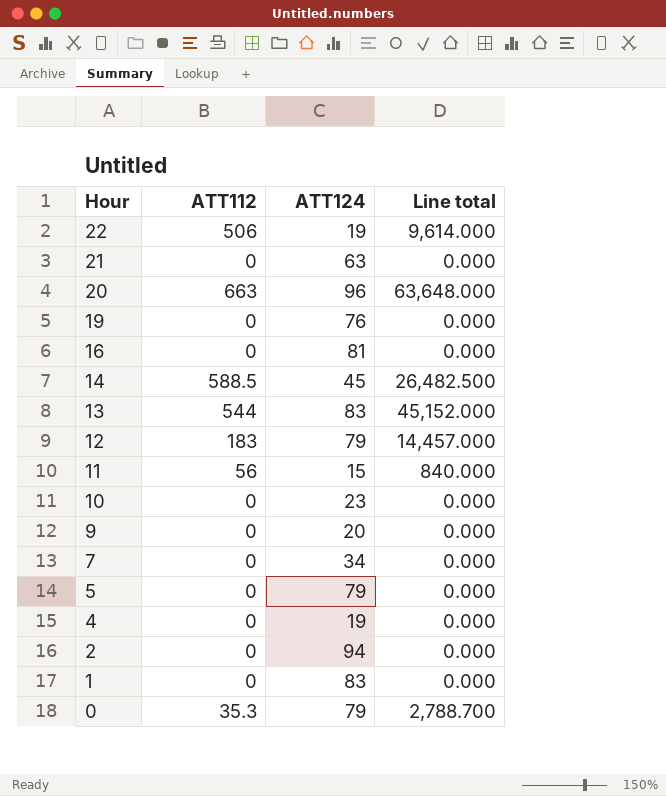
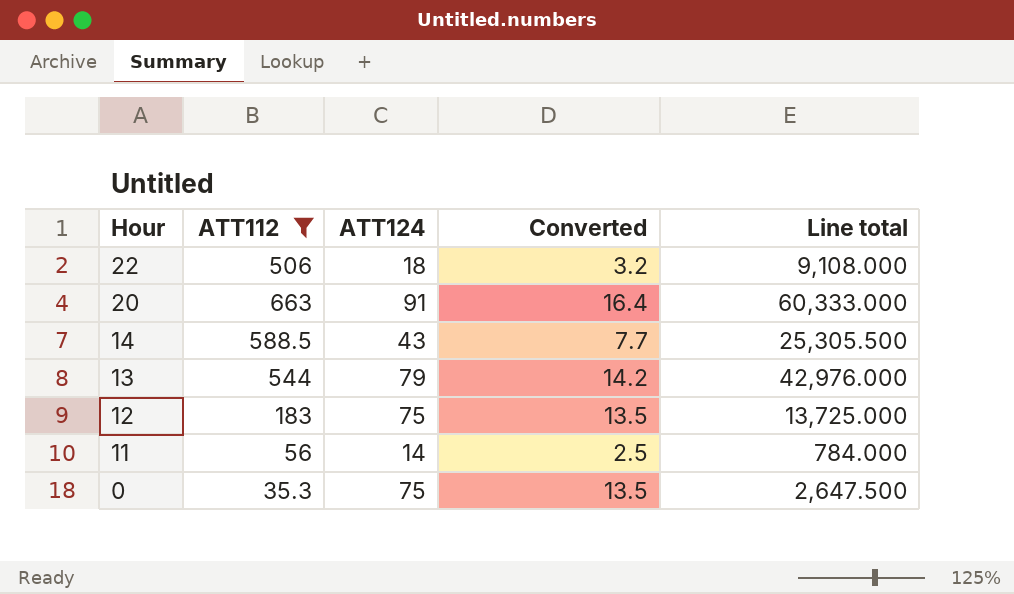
filter: none -> ATT112 != 0
column Converted | formula: none -> [ATT124] * 0.18
22 | ATT124: 19 -> 18
22 | Line total: 9,614.000 -> 9,108.000
20 | ATT124: 96 -> 91
20 | Line total: 63,648.000 -> 60,333.000
14 | ATT124: 45 -> 43
14 | Line total: 26,482.500 -> 25,305.500
13 | ATT124: 83 -> 79
13 | Line total: 45,152.000 -> 42,976.000
12 | ATT124: 79 -> 75
12 | Line total: 14,457.000 -> 13,725.000
11 | ATT124: 15 -> 14
11 | Line total: 840.000 -> 784.000
0 | ATT124: 79 -> 75
0 | Line total: 2,788.700 -> 2,647.500

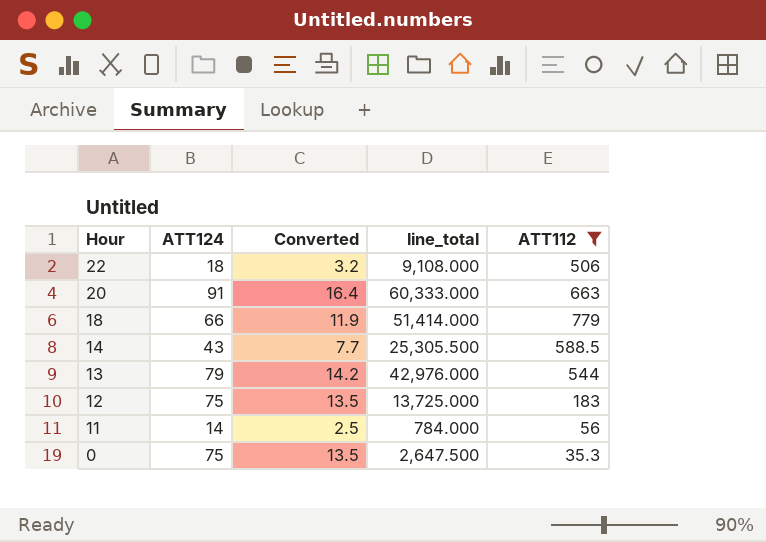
column name: Line total -> line_total
column ATT112 | position: 2 -> 5
row 18: none -> 66 | 11.9 | 51,414.000 | 779

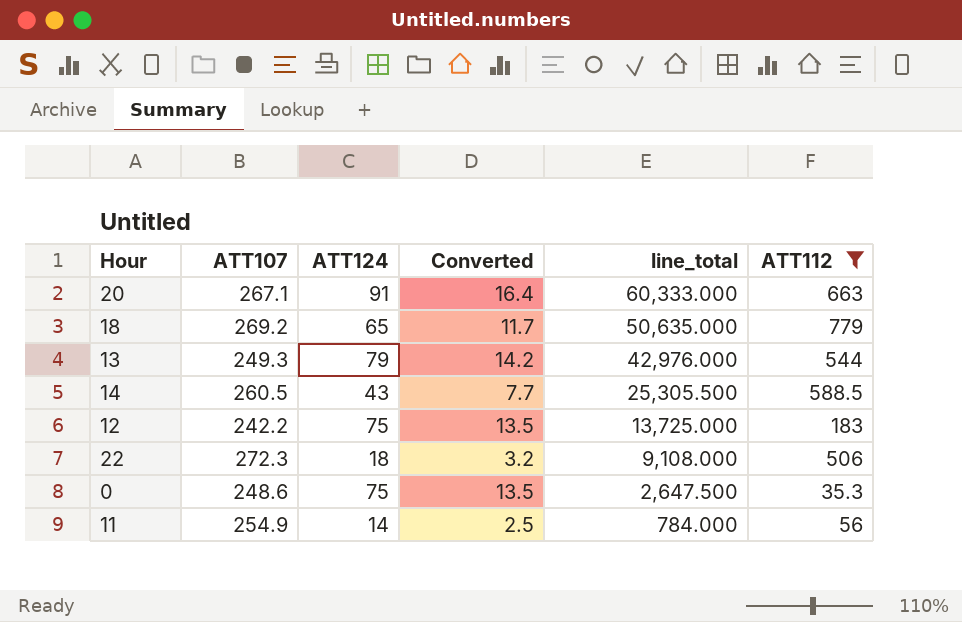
row order: Hour descending -> line_total descending
column ATT107 | position: none -> 2
18 | ATT124: 66 -> 65
18 | Converted: 11.9 -> 11.7
18 | line_total: 51,414.000 -> 50,635.000

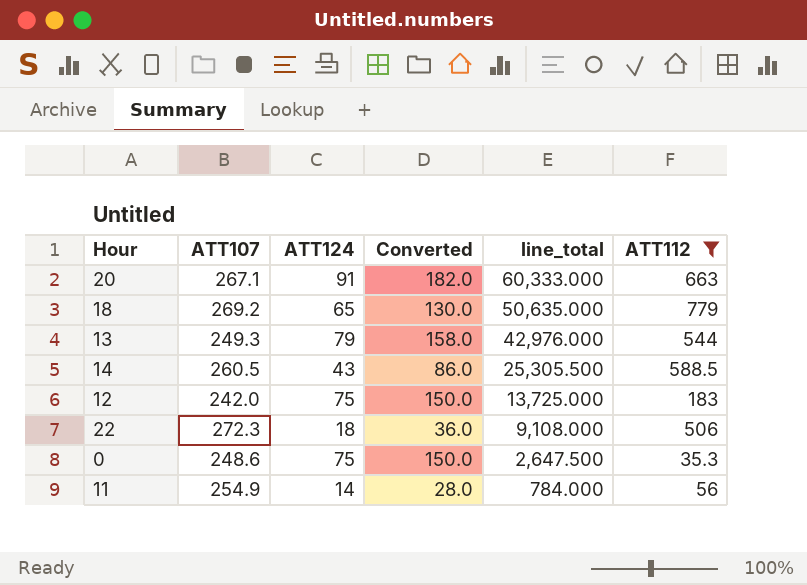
column Converted | formula: [ATT124] * 0.18 -> [ATT124] * 2
12 | ATT107: 242.2 -> 242.0

